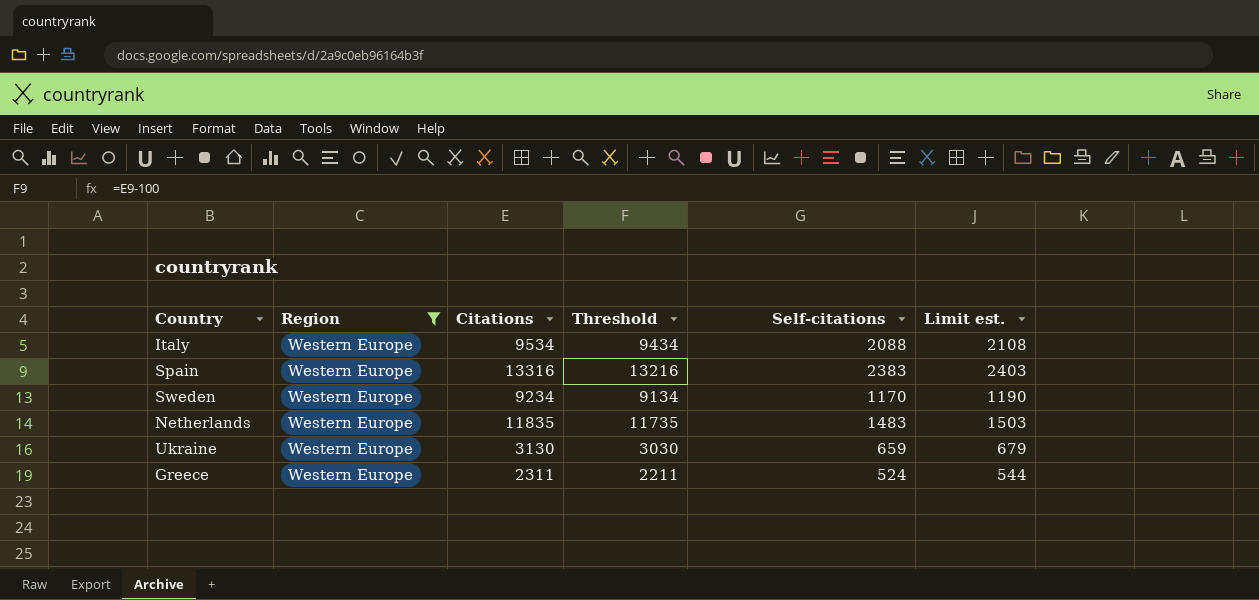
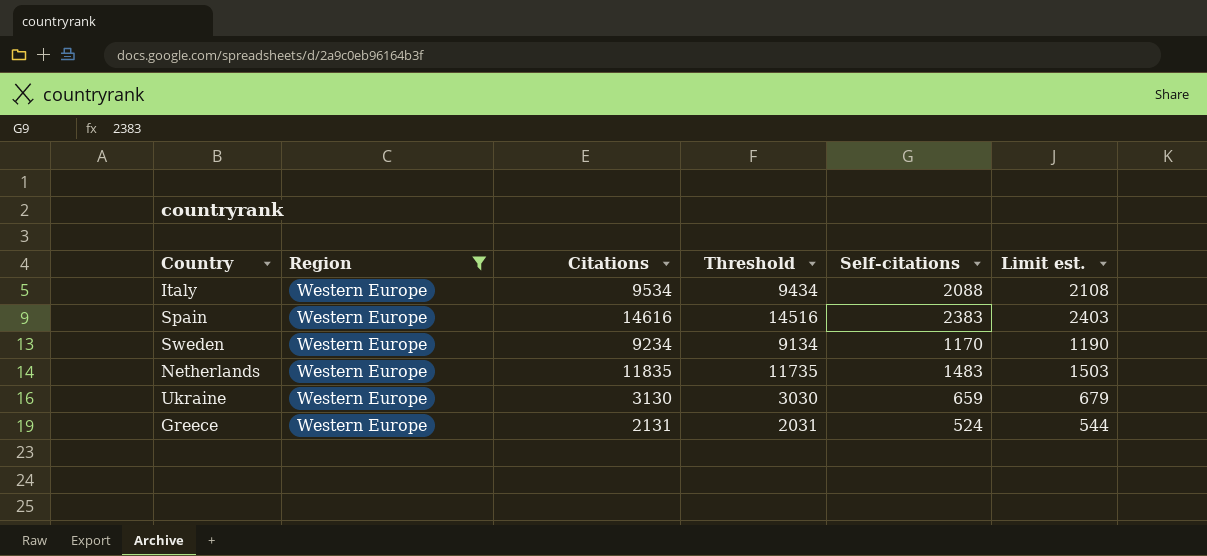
Spain | Citations: 13316 -> 14616
Spain | Threshold: 13216 -> 14516
Greece | Citations: 2311 -> 2131
Greece | Threshold: 2211 -> 2031

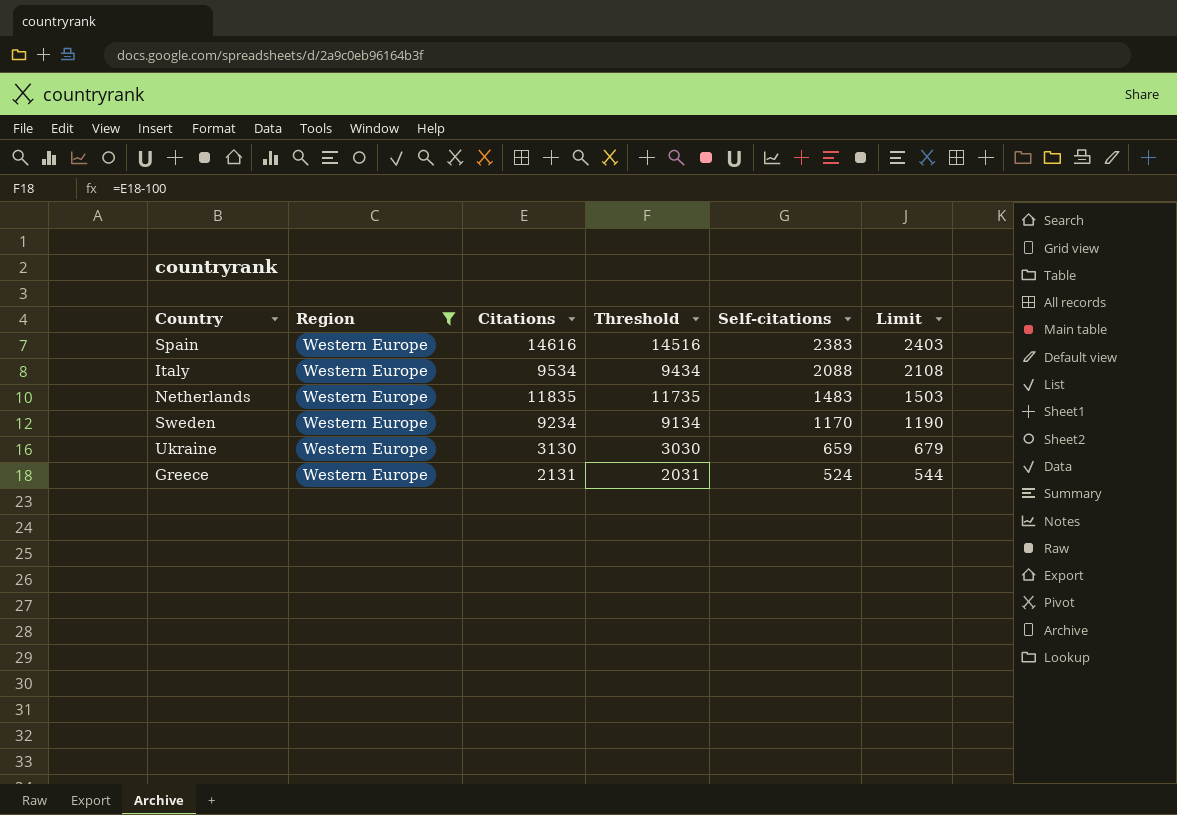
row order: none -> Self-citations descending
column name: Limit est. -> Limit

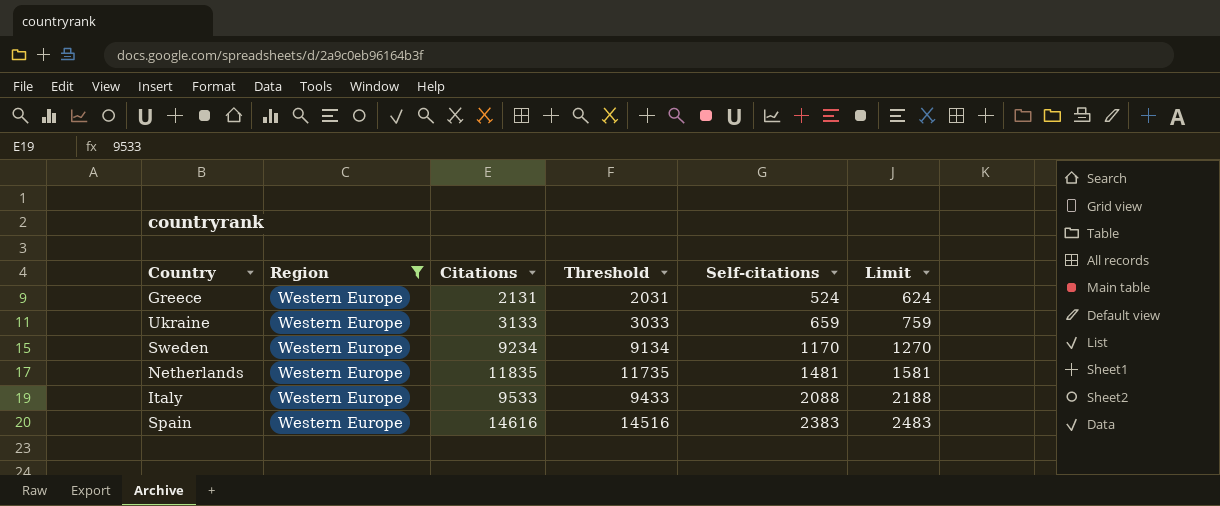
row order: Self-citations descending -> Self-citations ascending
column Limit | formula: [Self-citations] + 20 -> [Self-citations] + 100
Ukraine | Citations: 3130 -> 3133
Ukraine | Threshold: 3030 -> 3033
Netherlands | Self-citations: 1483 -> 1481
Italy | Citations: 9534 -> 9533
Italy | Threshold: 9434 -> 9433

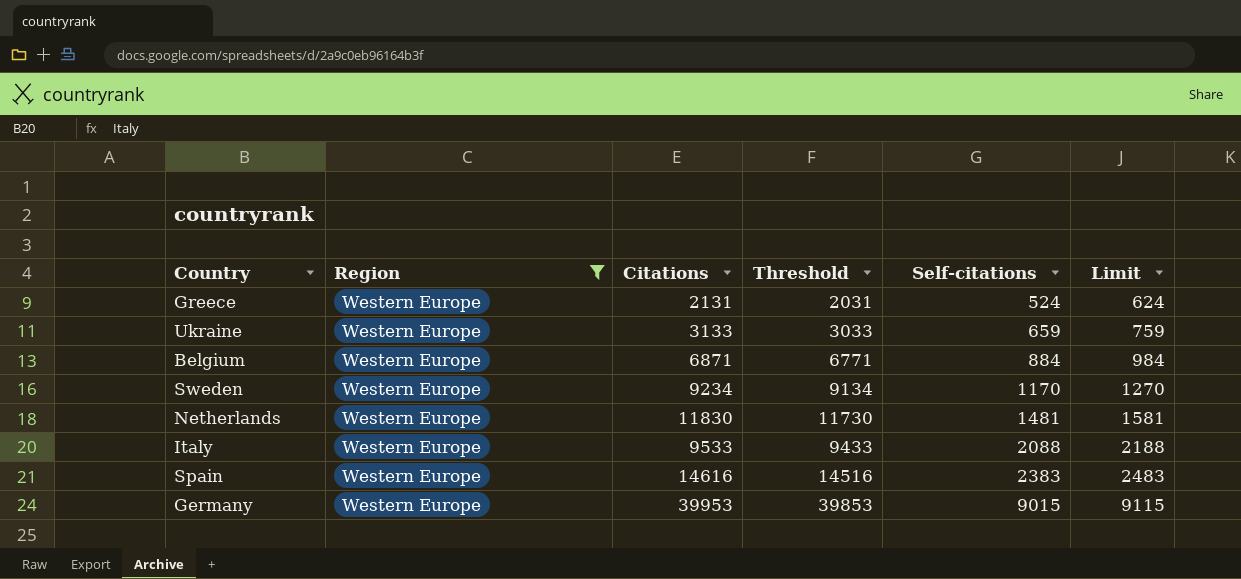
row Belgium: none -> Western Europe | 6871 | 6771 | 884 | 984
Netherlands | Citations: 11835 -> 11830
Netherlands | Threshold: 11735 -> 11730
row Germany: none -> Western Europe | 39953 | 39853 | 9015 | 9115

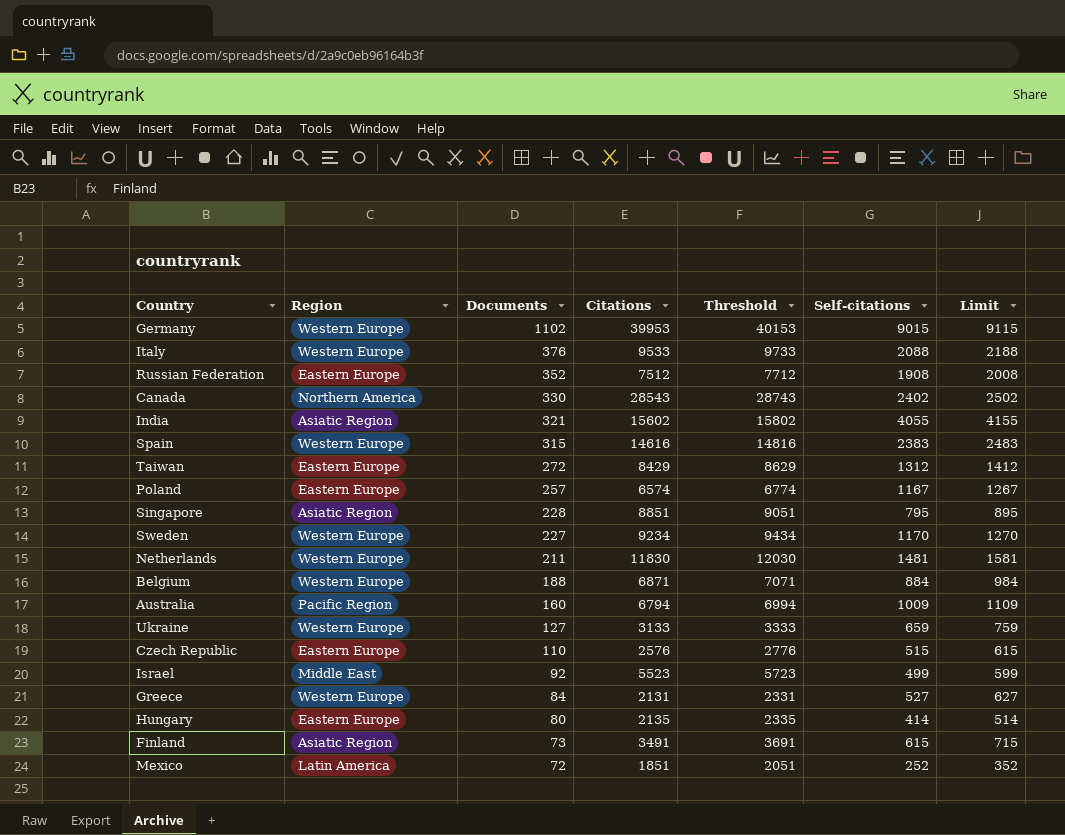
filter: Region = Western Europe -> none
row order: Self-citations ascending -> Documents descending
column Documents | position: none -> 3
column Threshold | formula: [Citations] - 100 -> [Citations] + 200
Greece | Self-citations: 524 -> 527
Greece | Limit: 624 -> 627

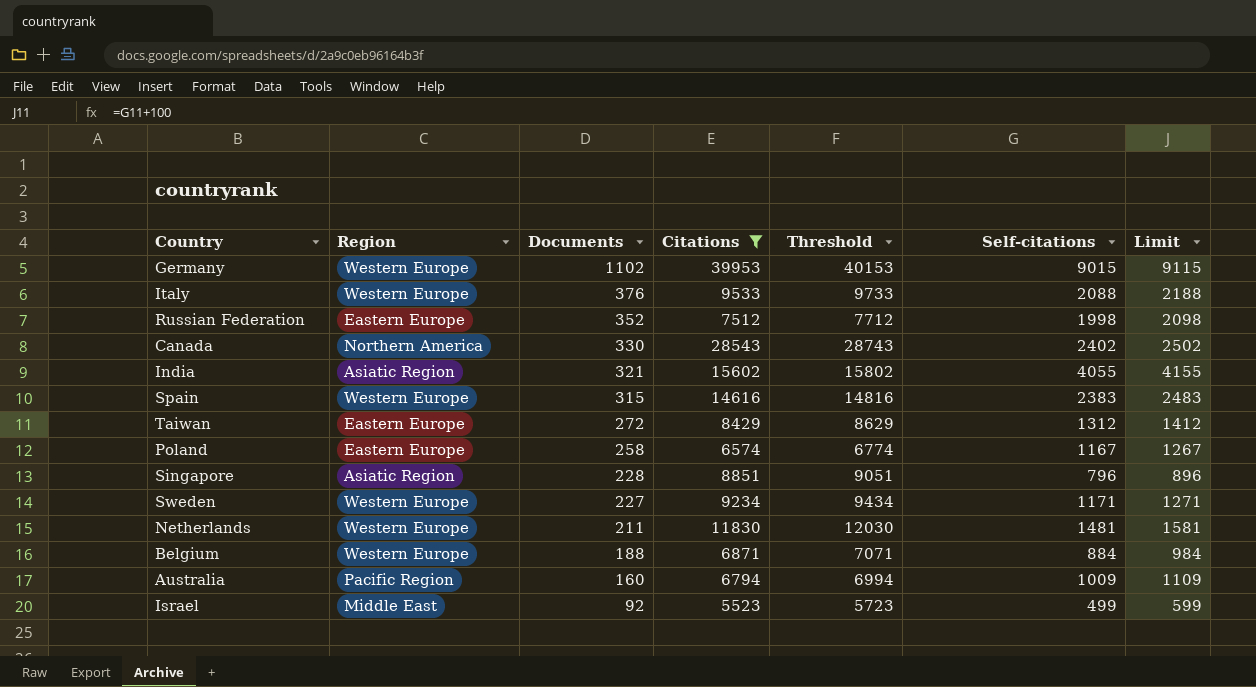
filter: none -> Citations >= 5523
Russian Federation | Self-citations: 1908 -> 1998
Russian Federation | Limit: 2008 -> 2098
Poland | Documents: 257 -> 258
Singapore | Self-citations: 795 -> 796
Singapore | Limit: 895 -> 896
Sweden | Self-citations: 1170 -> 1171
Sweden | Limit: 1270 -> 1271

